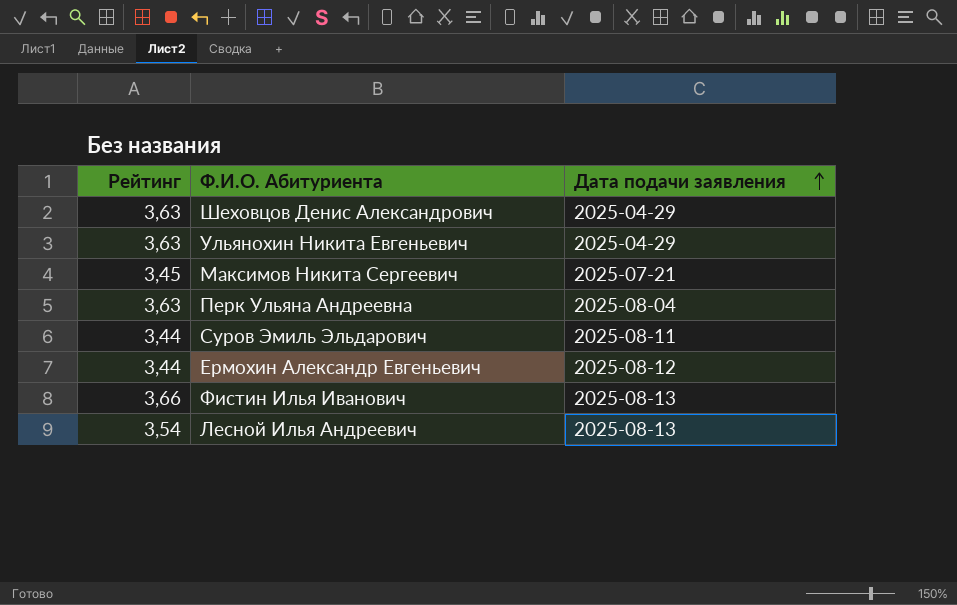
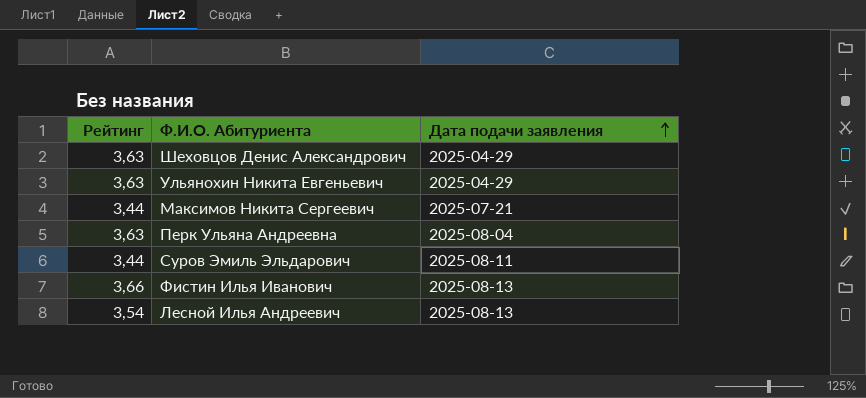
row Ермохин Александр Евгеньевич: 3,44 | 2025-08-12 -> none
Максимов Никита Сергеевич | Рейтинг: 3,45 -> 3,44

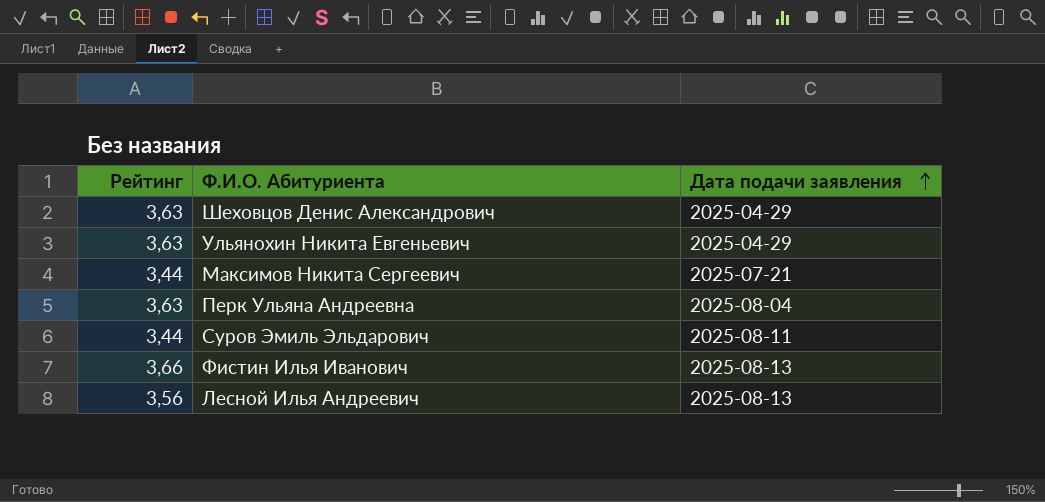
Лесной Илья Андреевич | Рейтинг: 3,54 -> 3,56

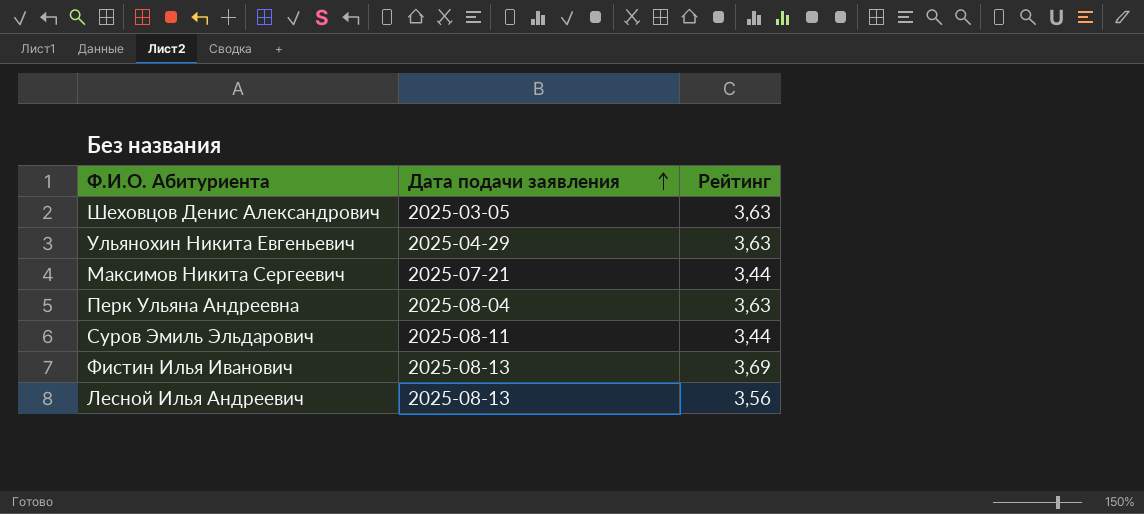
column Рейтинг | position: 1 -> 3
Шеховцов Денис Александрович | Дата подачи заявления: 2025-04-29 -> 2025-03-05
Фистин Илья Иванович | Рейтинг: 3,66 -> 3,69

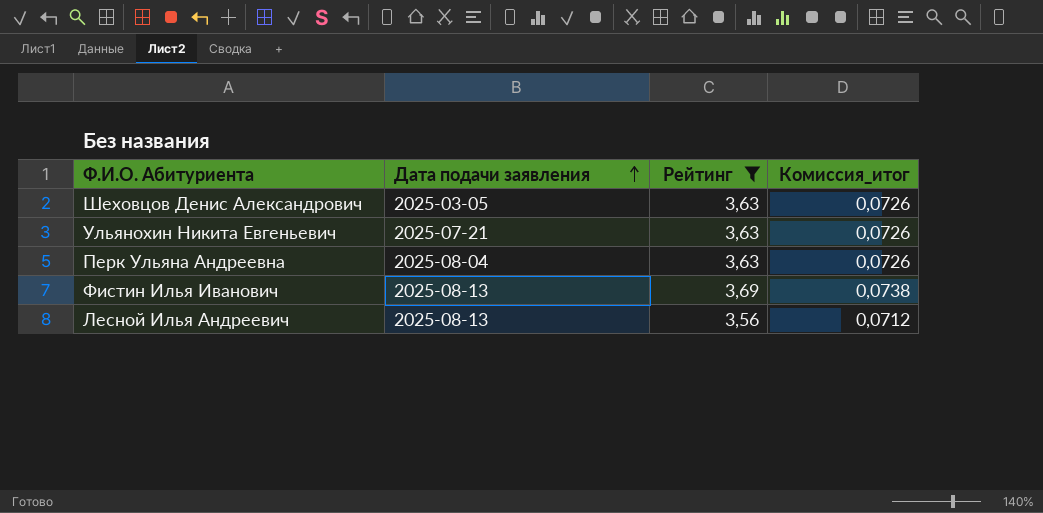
filter: none -> Рейтинг != 3,44
column Комиссия_итог | formula: none -> [Рейтинг] * 0,02
Ульянохин Никита Евгеньевич | Дата подачи заявления: 2025-04-29 -> 2025-07-21

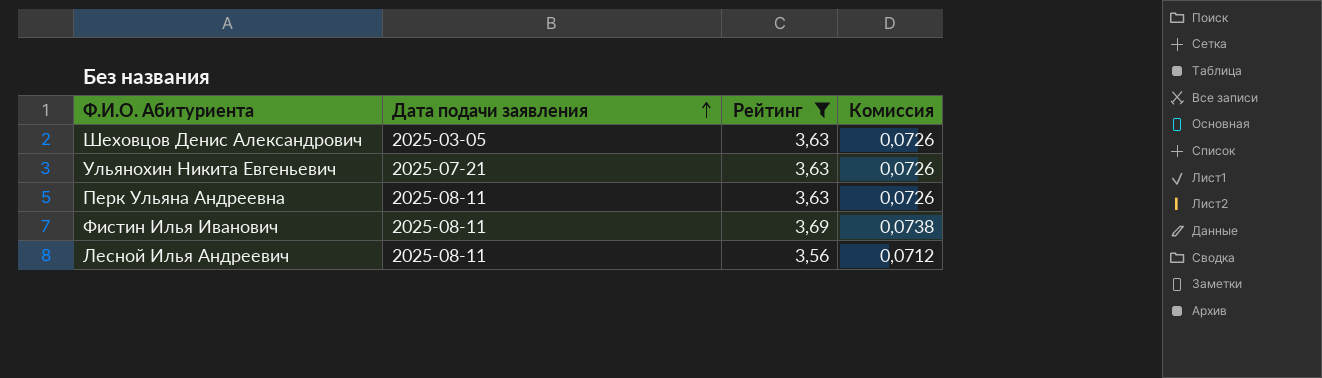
column name: Комиссия_итог -> Комиссия
Перк Ульяна Андреевна | Дата подачи заявления: 2025-08-04 -> 2025-08-11
Фистин Илья Иванович | Дата подачи заявления: 2025-08-13 -> 2025-08-11
Лесной Илья Андреевич | Дата подачи заявления: 2025-08-13 -> 2025-08-11

